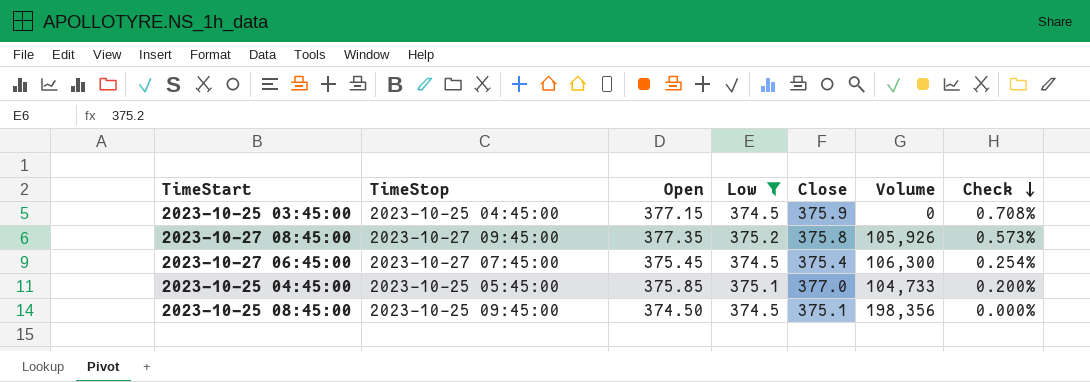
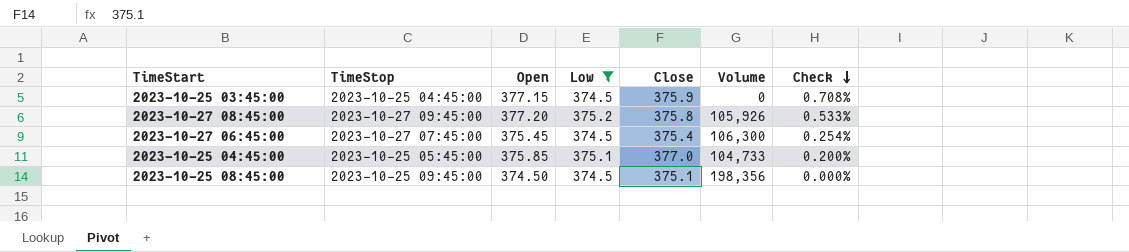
2023-10-27 08:45:00 | Open: 377.35 -> 377.20
2023-10-27 08:45:00 | Check: 0.573% -> 0.533%

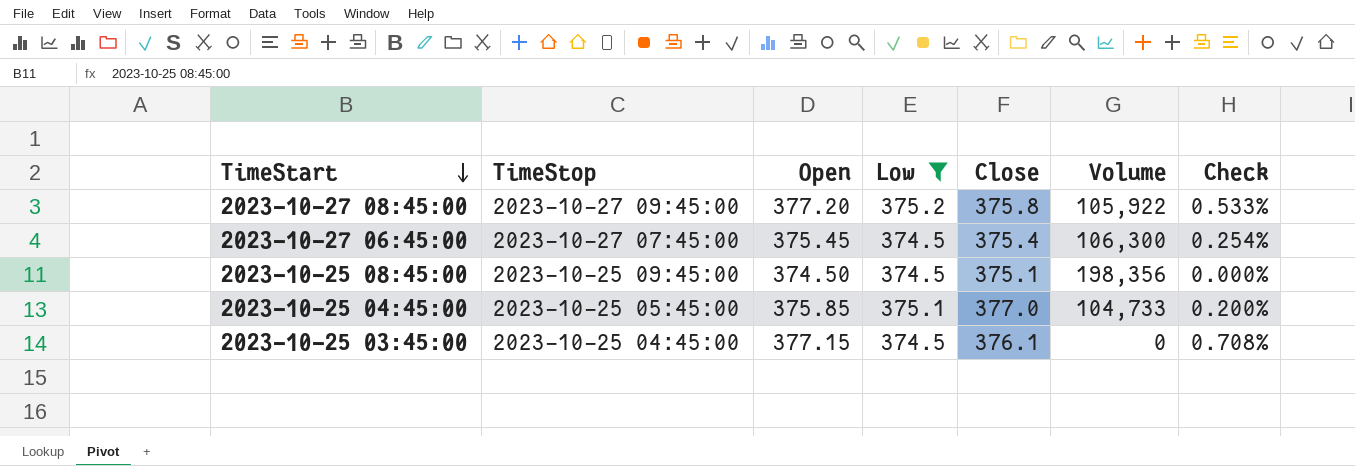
row order: Check descending -> TimeStart descending
2023-10-27 08:45:00 | Volume: 105,926 -> 105,922
2023-10-25 03:45:00 | Close: 375.9 -> 376.1

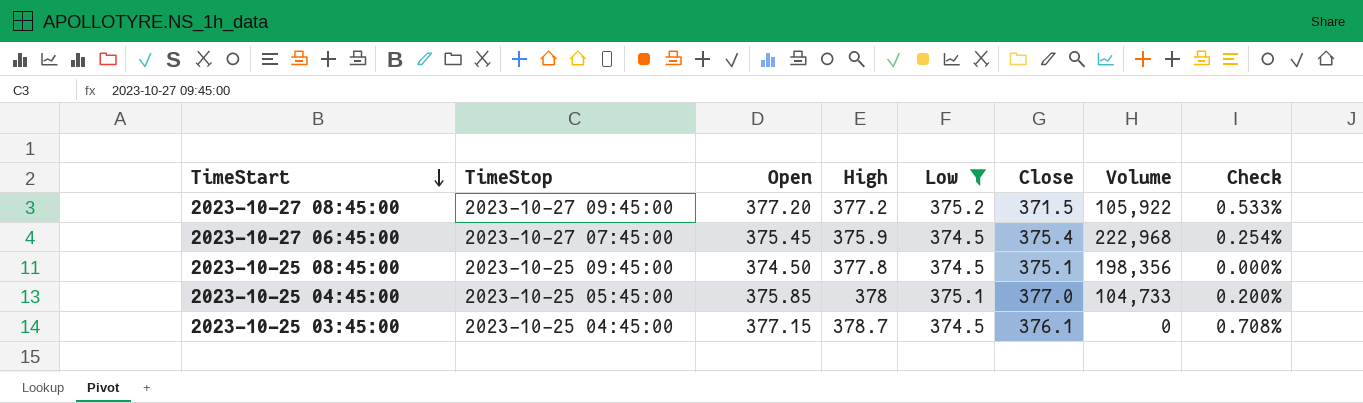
column High | position: none -> 4
2023-10-27 08:45:00 | Close: 375.8 -> 371.5
2023-10-27 06:45:00 | Volume: 106,300 -> 222,968

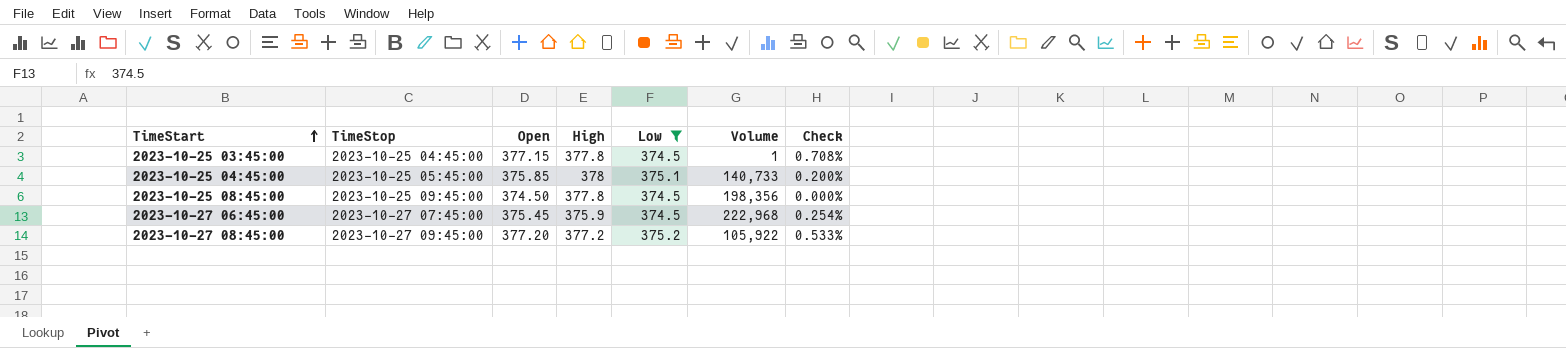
row order: TimeStart descending -> TimeStart ascending
column Close | position: 6 -> none
2023-10-25 03:45:00 | High: 378.7 -> 377.8
2023-10-25 03:45:00 | Volume: 0 -> 1
2023-10-25 04:45:00 | Volume: 104,733 -> 140,733

